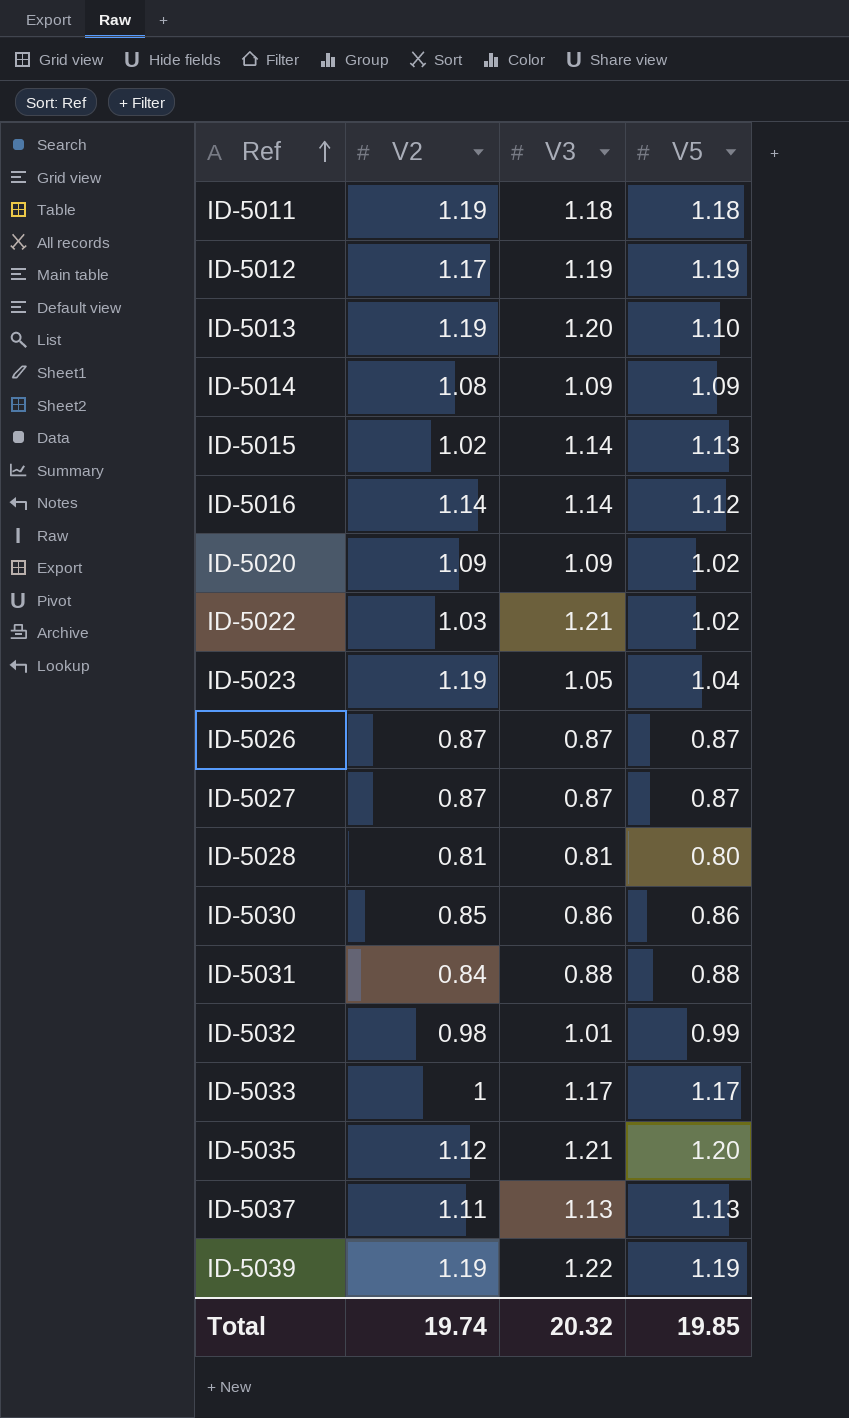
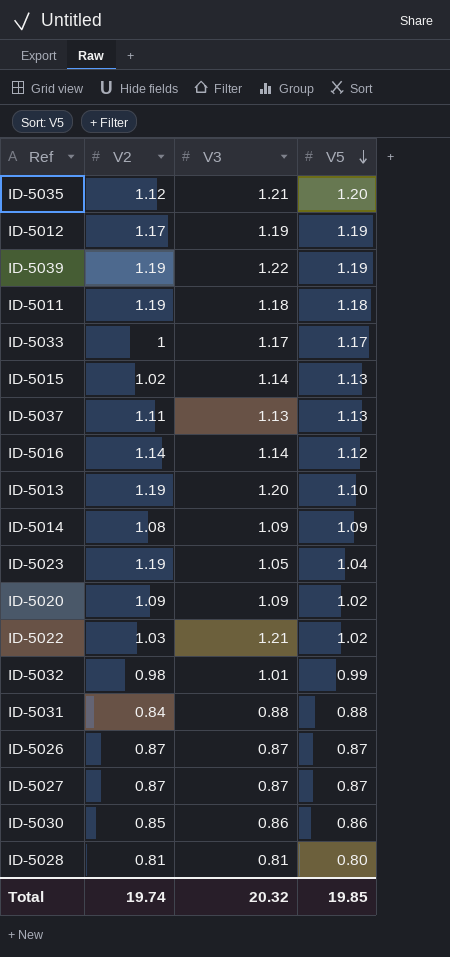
row order: Ref ascending -> V5 descending

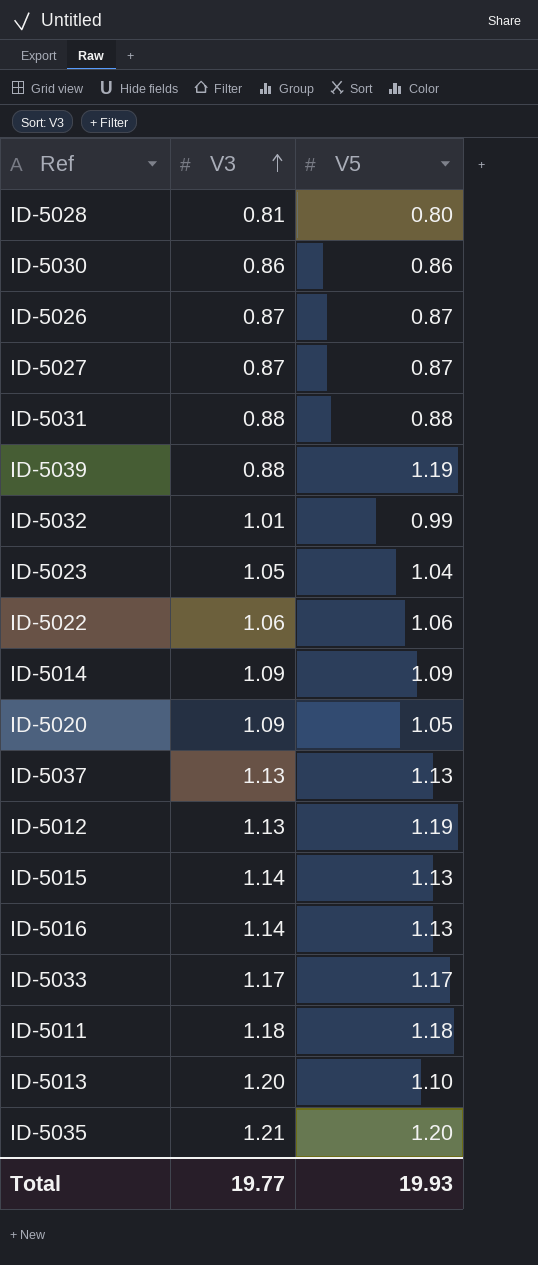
row order: V5 descending -> V3 ascending
column V2 | position: 2 -> none
ID-5039 | V3: 1.22 -> 0.88
ID-5022 | V3: 1.21 -> 1.06
ID-5022 | V5: 1.02 -> 1.06
ID-5020 | V5: 1.02 -> 1.05
ID-5012 | V3: 1.19 -> 1.13
ID-5016 | V5: 1.12 -> 1.13
Total | V3: 20.32 -> 19.77
Total | V5: 19.85 -> 19.93

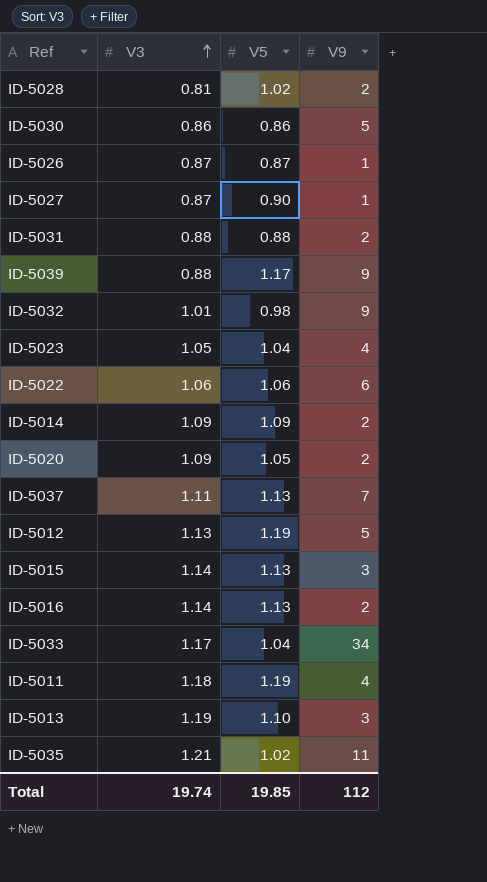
column V9 | position: none -> 4
ID-5028 | V5: 0.80 -> 1.02
ID-5027 | V5: 0.87 -> 0.90
ID-5039 | V5: 1.19 -> 1.17
ID-5032 | V5: 0.99 -> 0.98
ID-5037 | V3: 1.13 -> 1.11
ID-5033 | V5: 1.17 -> 1.04
ID-5011 | V5: 1.18 -> 1.19
ID-5013 | V3: 1.20 -> 1.19
ID-5035 | V5: 1.20 -> 1.02
Total | V3: 19.77 -> 19.74
Total | V5: 19.93 -> 19.85

